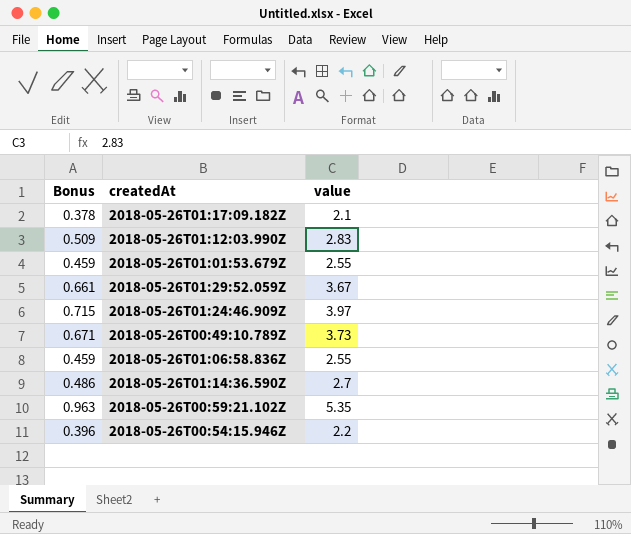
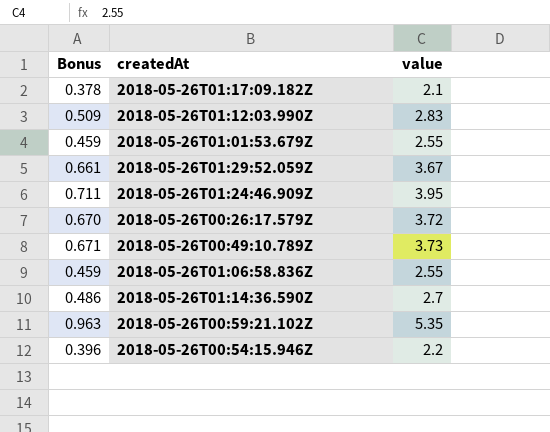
2018-05-26T01:24:46.909Z | Bonus: 0.715 -> 0.711
2018-05-26T01:24:46.909Z | value: 3.97 -> 3.95
row 2018-05-26T00:26:17.579Z: none -> 0.670 | 3.72

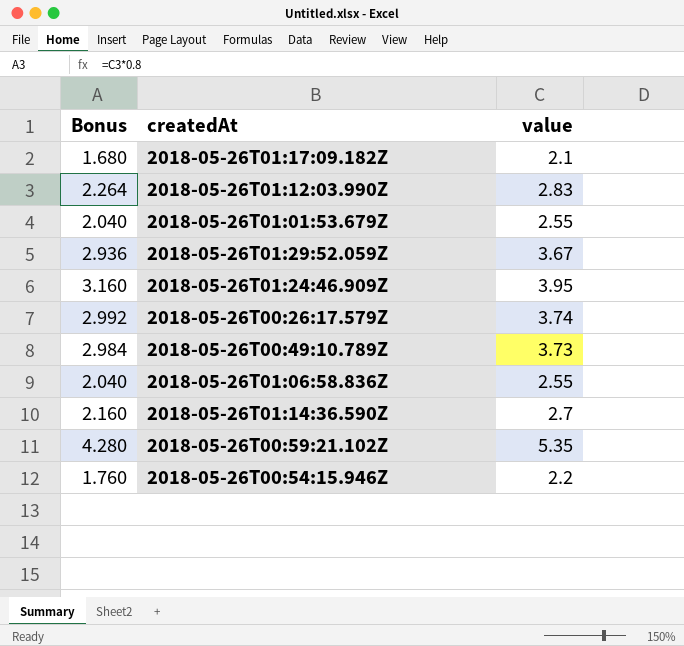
column Bonus | formula: [value] * 0.18 -> [value] * 0.8
2018-05-26T00:26:17.579Z | value: 3.72 -> 3.74

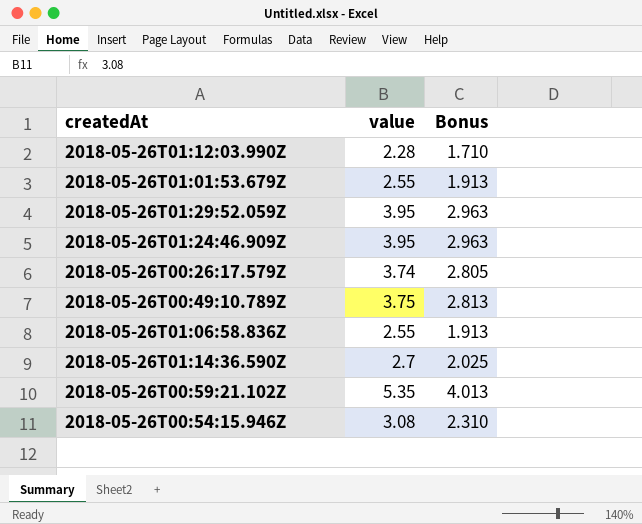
column Bonus | formula: [value] * 0.8 -> [value] * 0.75
column Bonus | position: 1 -> 3
row 2018-05-26T01:17:09.182Z: 1.680 | 2.1 -> none
2018-05-26T01:12:03.990Z | value: 2.83 -> 2.28
2018-05-26T01:29:52.059Z | value: 3.67 -> 3.95
2018-05-26T00:49:10.789Z | value: 3.73 -> 3.75
2018-05-26T00:54:15.946Z | value: 2.2 -> 3.08

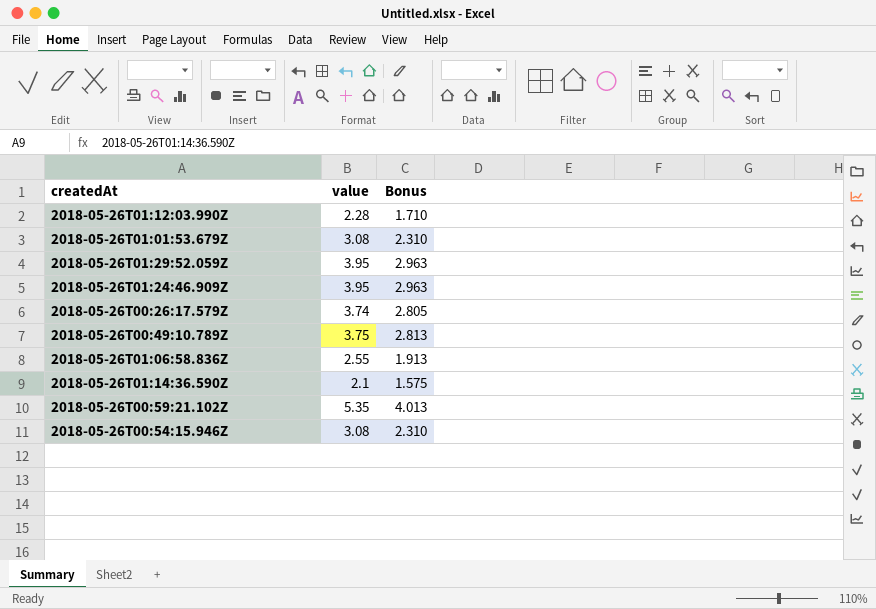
2018-05-26T01:01:53.679Z | value: 2.55 -> 3.08
2018-05-26T01:01:53.679Z | Bonus: 1.913 -> 2.310
2018-05-26T01:14:36.590Z | value: 2.7 -> 2.1
2018-05-26T01:14:36.590Z | Bonus: 2.025 -> 1.575

